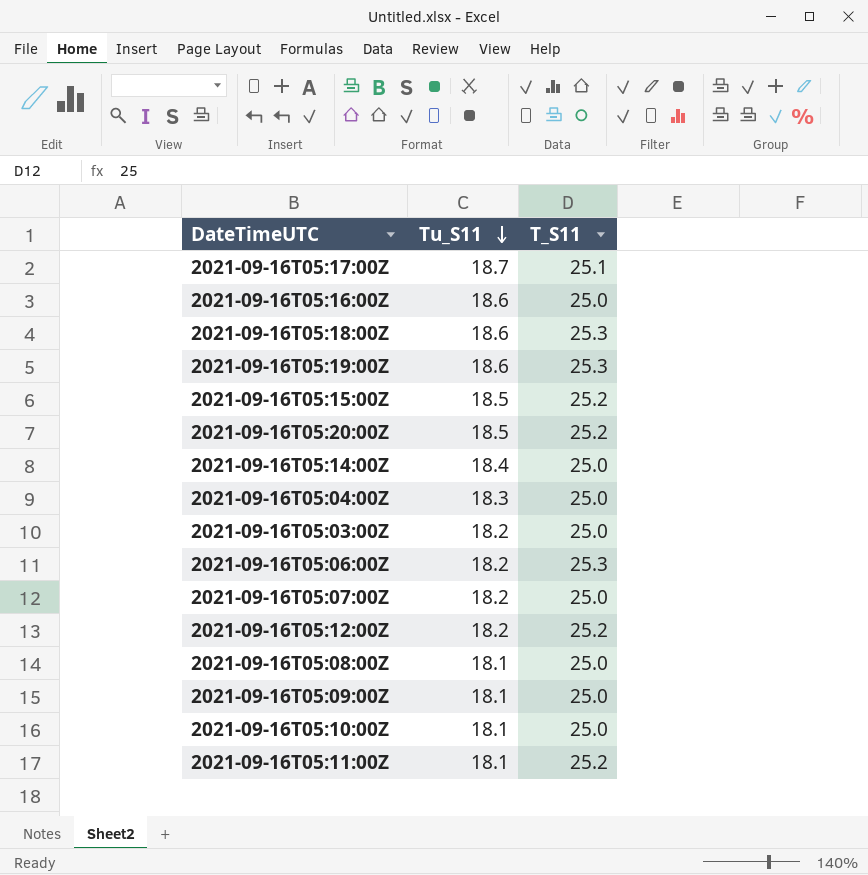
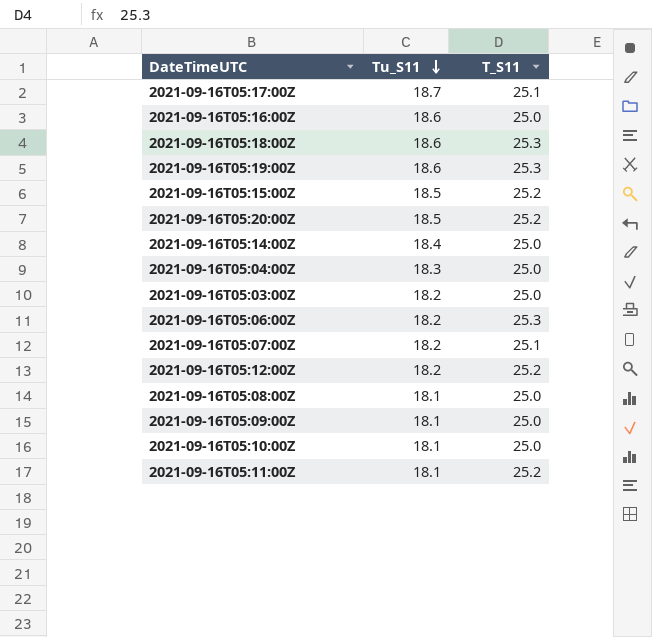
2021-09-16T05:07:00Z | T_S11: 25.0 -> 25.1

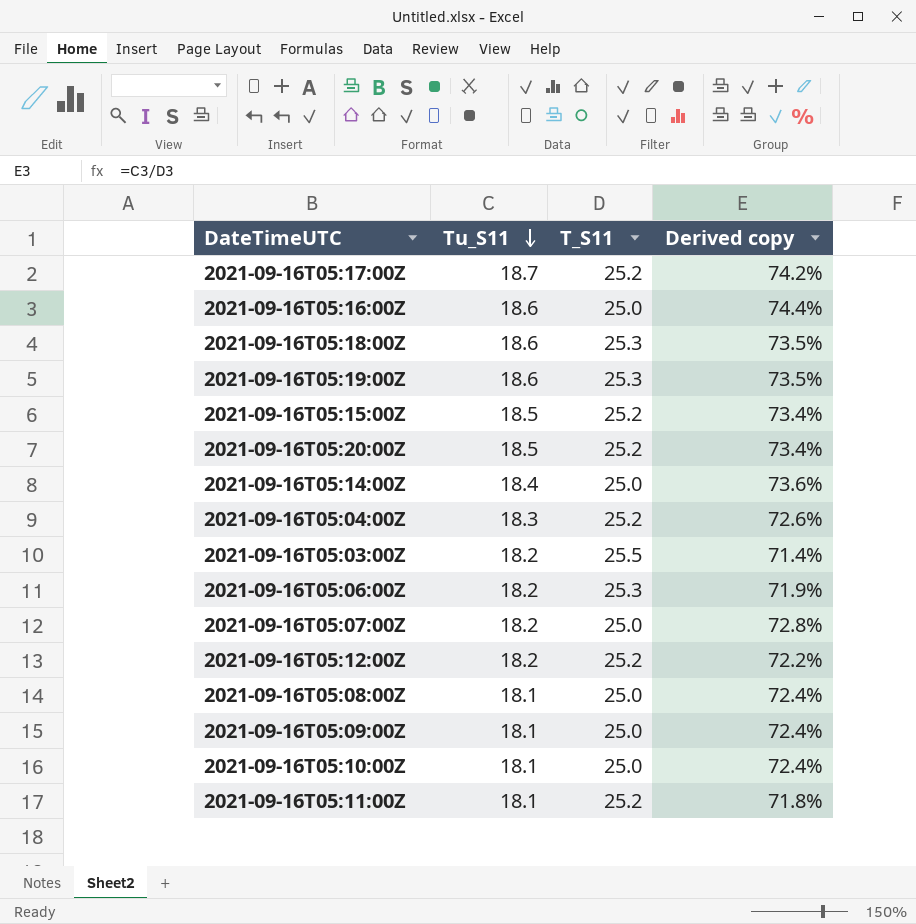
column Derived copy | formula: none -> [Tu_S11] / [T_S11]
2021-09-16T05:17:00Z | T_S11: 25.1 -> 25.2
2021-09-16T05:04:00Z | T_S11: 25.0 -> 25.2
2021-09-16T05:03:00Z | T_S11: 25.0 -> 25.5
2021-09-16T05:07:00Z | T_S11: 25.1 -> 25.0

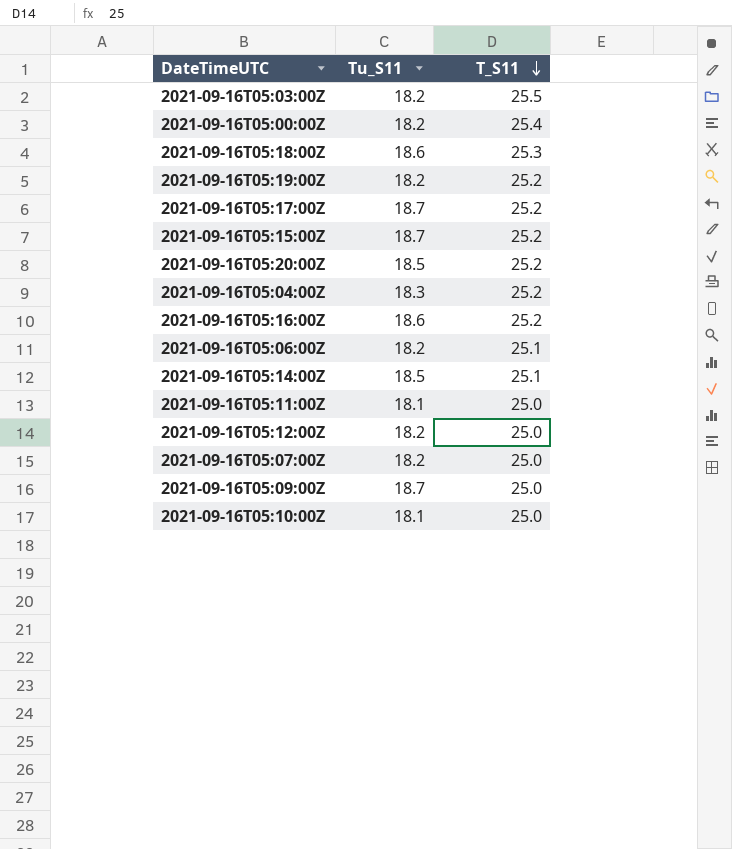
row order: Tu_S11 descending -> T_S11 descending
column Derived copy | formula: [Tu_S11] / [T_S11] -> none
row 2021-09-16T05:08:00Z: 18.1 | 25.0 | 72.4% -> none
row 2021-09-16T05:00:00Z: none -> 18.2 | 25.4
2021-09-16T05:19:00Z | Tu_S11: 18.6 -> 18.2
2021-09-16T05:19:00Z | T_S11: 25.3 -> 25.2
2021-09-16T05:15:00Z | Tu_S11: 18.5 -> 18.7
2021-09-16T05:16:00Z | T_S11: 25.0 -> 25.2
2021-09-16T05:06:00Z | T_S11: 25.3 -> 25.1
2021-09-16T05:14:00Z | Tu_S11: 18.4 -> 18.5
2021-09-16T05:14:00Z | T_S11: 25.0 -> 25.1
2021-09-16T05:11:00Z | T_S11: 25.2 -> 25.0
2021-09-16T05:12:00Z | T_S11: 25.2 -> 25.0
2021-09-16T05:09:00Z | Tu_S11: 18.1 -> 18.7

